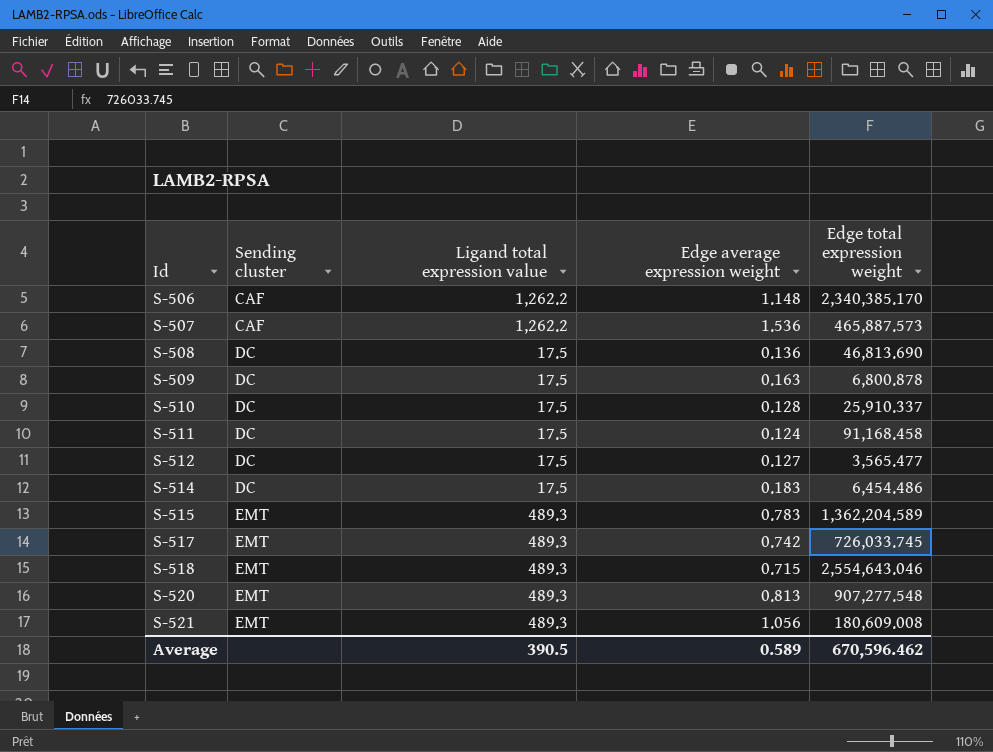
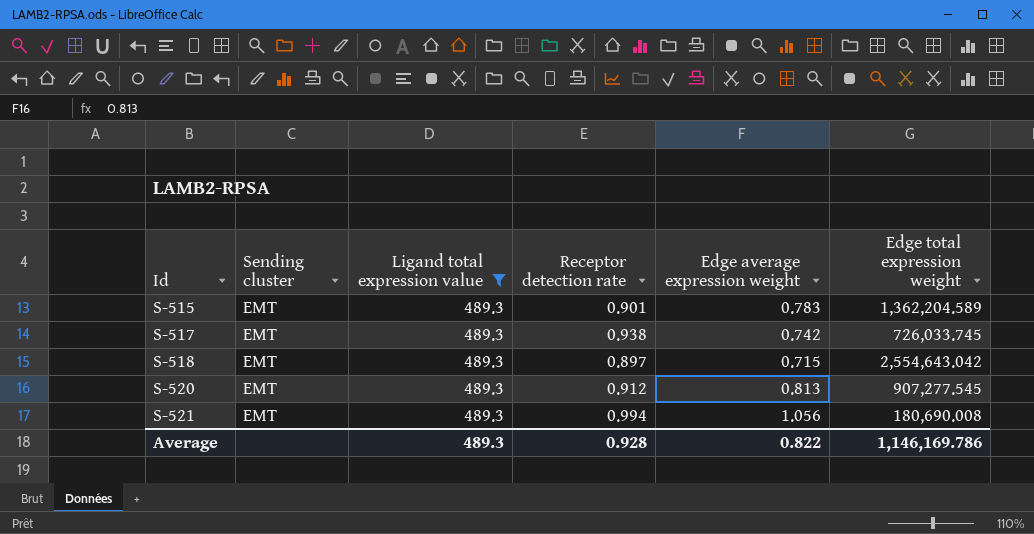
filter: none -> Ligand total expression value = 489.3
column Receptor detection rate | position: none -> 4
S-518 | Edge total expression weight: 2,554,643.046 -> 2,554,643.042
S-520 | Edge total expression weight: 907,277.548 -> 907,277.545
S-521 | Edge total expression weight: 180,609.008 -> 180,690.008
Average | Ligand total expression value: 390.5 -> 489.3
Average | Edge average expression weight: 0.589 -> 0.822
Average | Edge total expression weight: 670,596.462 -> 1,146,169.786

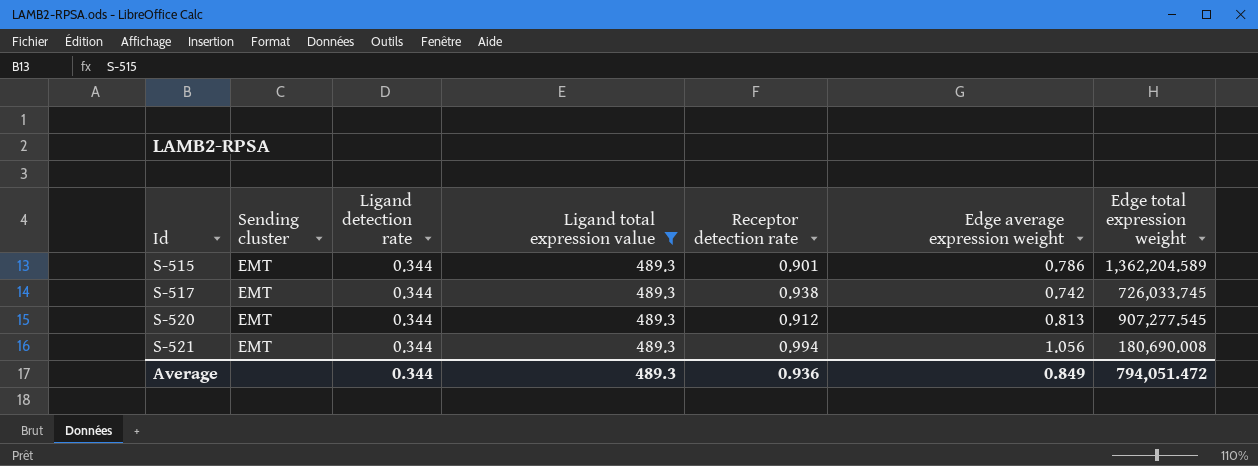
column Ligand detection rate | position: none -> 3
row S-518: EMT | 489.3 | 0.897 | 0.715 | 2,554,643.042 -> none
S-515 | Edge average expression weight: 0.783 -> 0.786
Average | Receptor detection rate: 0.928 -> 0.936
Average | Edge average expression weight: 0.822 -> 0.849
Average | Edge total expression weight: 1,146,169.786 -> 794,051.472

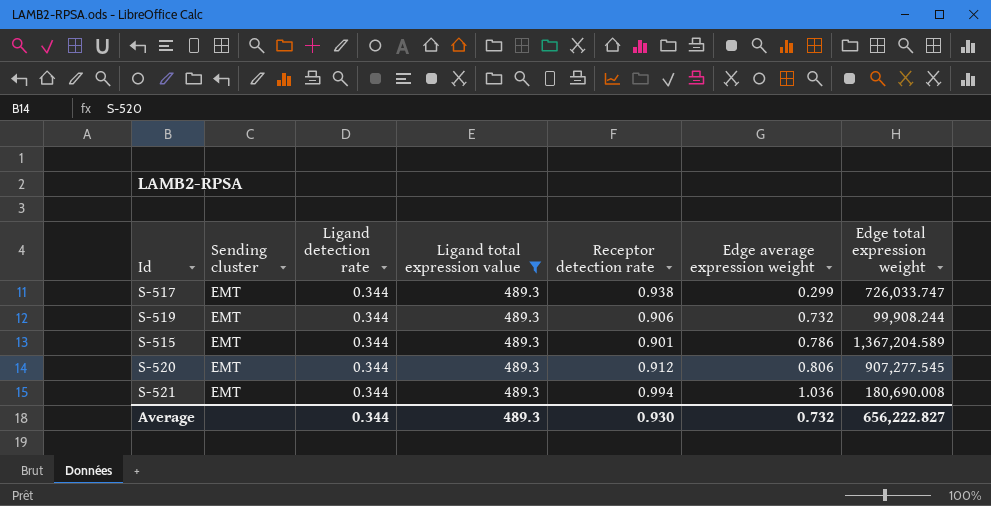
row order: Id ascending -> Edge average expression weight ascending
S-517 | Edge average expression weight: 0.742 -> 0.299
S-517 | Edge total expression weight: 726,033.745 -> 726,033.747
row S-519: none -> EMT | 0.344 | 489.3 | 0.906 | 0.732 | 99,908.244
S-515 | Edge total expression weight: 1,362,204.589 -> 1,367,204.589
S-520 | Edge average expression weight: 0.813 -> 0.806
S-521 | Edge average expression weight: 1.056 -> 1.036
Average | Receptor detection rate: 0.936 -> 0.930
Average | Edge average expression weight: 0.849 -> 0.732
Average | Edge total expression weight: 794,051.472 -> 656,222.827

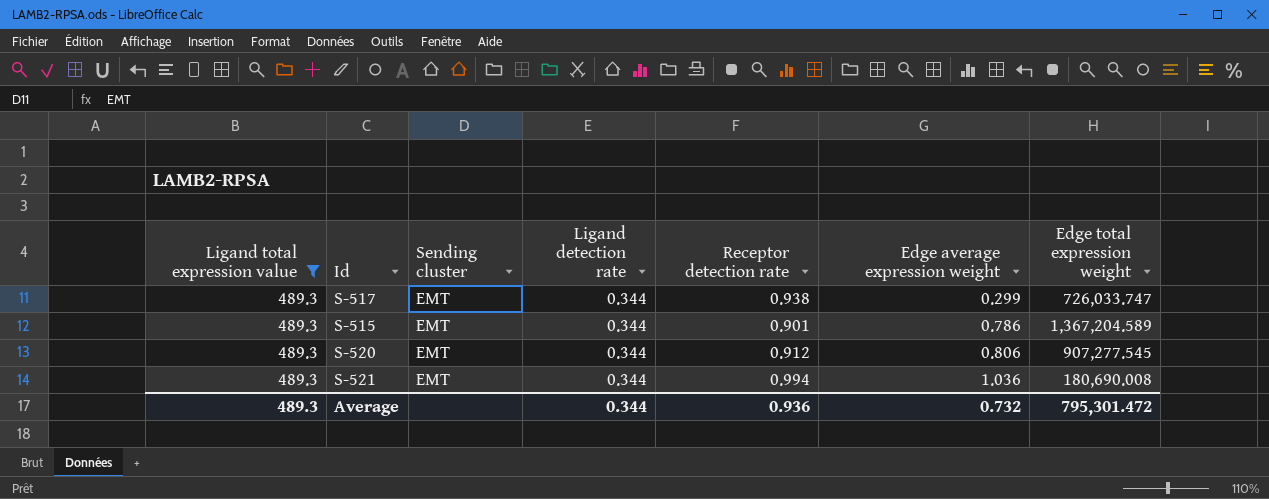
column Ligand total expression value | position: 4 -> 1
row S-519: EMT | 0.344 | 489.3 | 0.906 | 0.732 | 99,908.244 -> none
Average | Receptor detection rate: 0.930 -> 0.936
Average | Edge total expression weight: 656,222.827 -> 795,301.472

